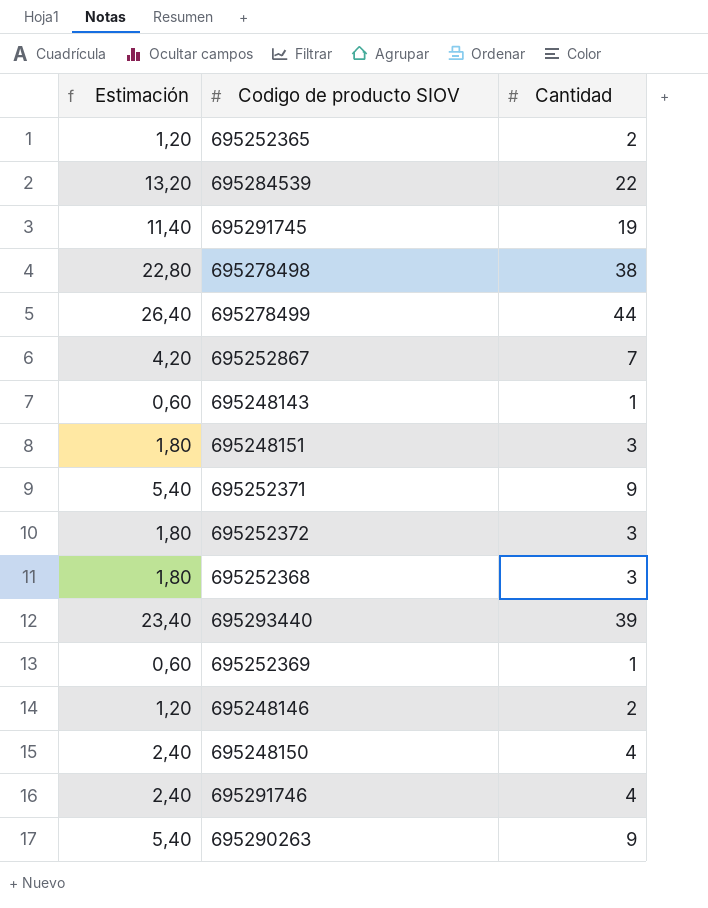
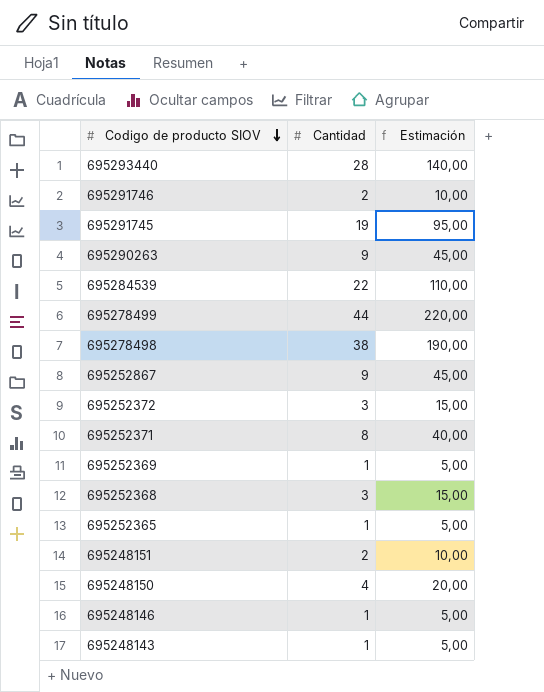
row order: none -> Codigo de producto SIOV descending
column Estimación | formula: [Cantidad] * 0,6 -> [Cantidad] * 5
column Estimación | position: 1 -> 3
695293440 | Cantidad: 39 -> 28
695291746 | Cantidad: 4 -> 2
695252867 | Cantidad: 7 -> 9
695252371 | Cantidad: 9 -> 8
695252365 | Cantidad: 2 -> 1
695248151 | Cantidad: 3 -> 2
695248146 | Cantidad: 2 -> 1

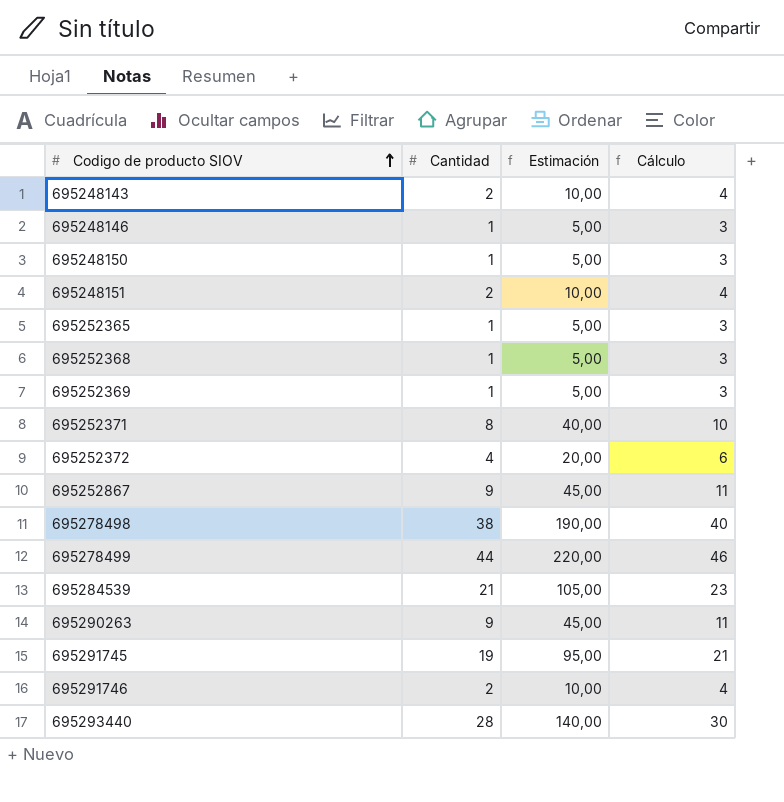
row order: Codigo de producto SIOV descending -> Codigo de producto SIOV ascending
column Cálculo | formula: none -> [Cantidad] + 2
695248143 | Cantidad: 1 -> 2
695248143 | Estimación: 5,00 -> 10,00
695248150 | Cantidad: 4 -> 1
695248150 | Estimación: 20,00 -> 5,00
695252368 | Cantidad: 3 -> 1
695252368 | Estimación: 15,00 -> 5,00
695252372 | Cantidad: 3 -> 4
695252372 | Estimación: 15,00 -> 20,00
695284539 | Cantidad: 22 -> 21
695284539 | Estimación: 110,00 -> 105,00

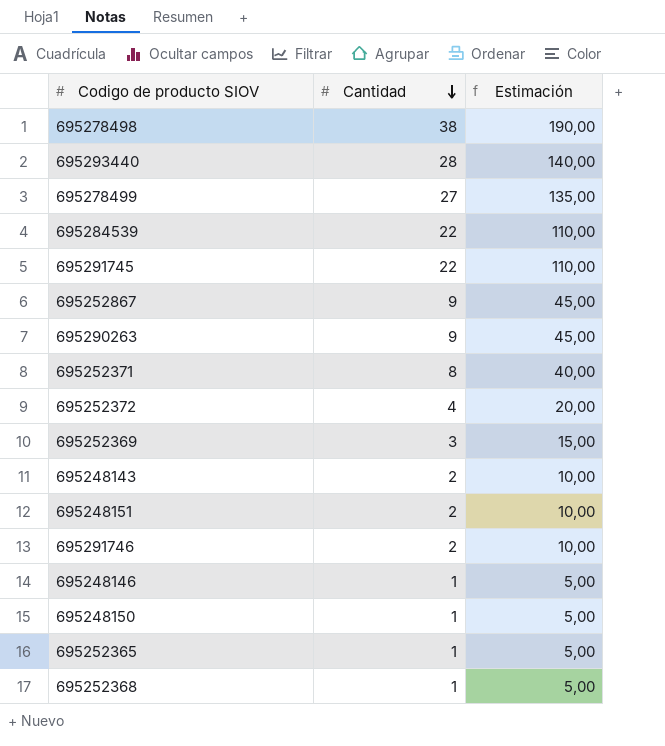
row order: Codigo de producto SIOV ascending -> Cantidad descending
column Cálculo | formula: [Cantidad] + 2 -> none
695278499 | Cantidad: 44 -> 27
695278499 | Estimación: 220,00 -> 135,00
695284539 | Cantidad: 21 -> 22
695284539 | Estimación: 105,00 -> 110,00
695291745 | Cantidad: 19 -> 22
695291745 | Estimación: 95,00 -> 110,00
695252369 | Cantidad: 1 -> 3
695252369 | Estimación: 5,00 -> 15,00

